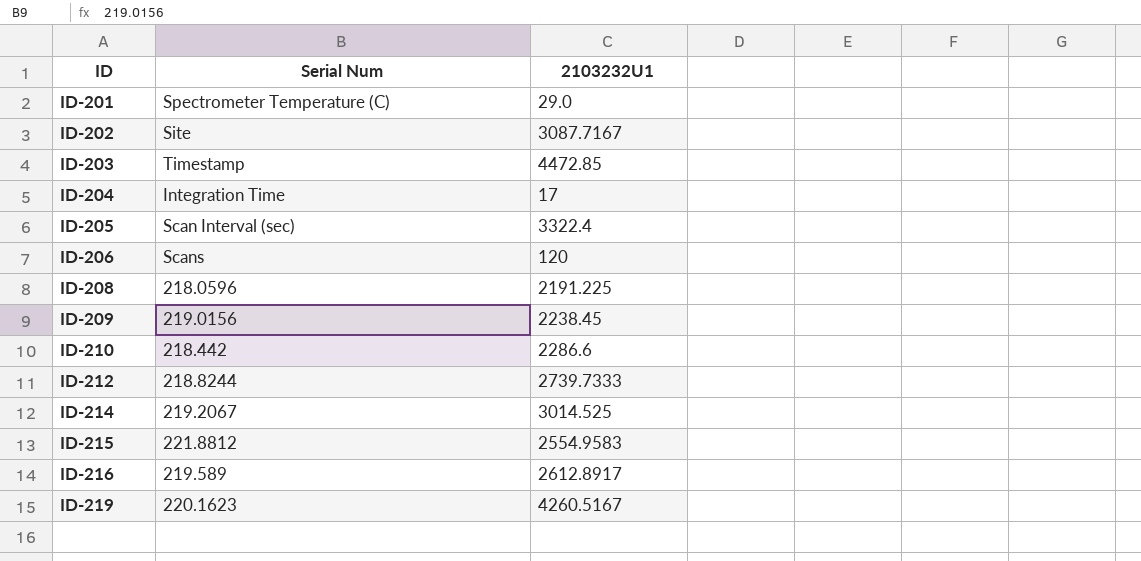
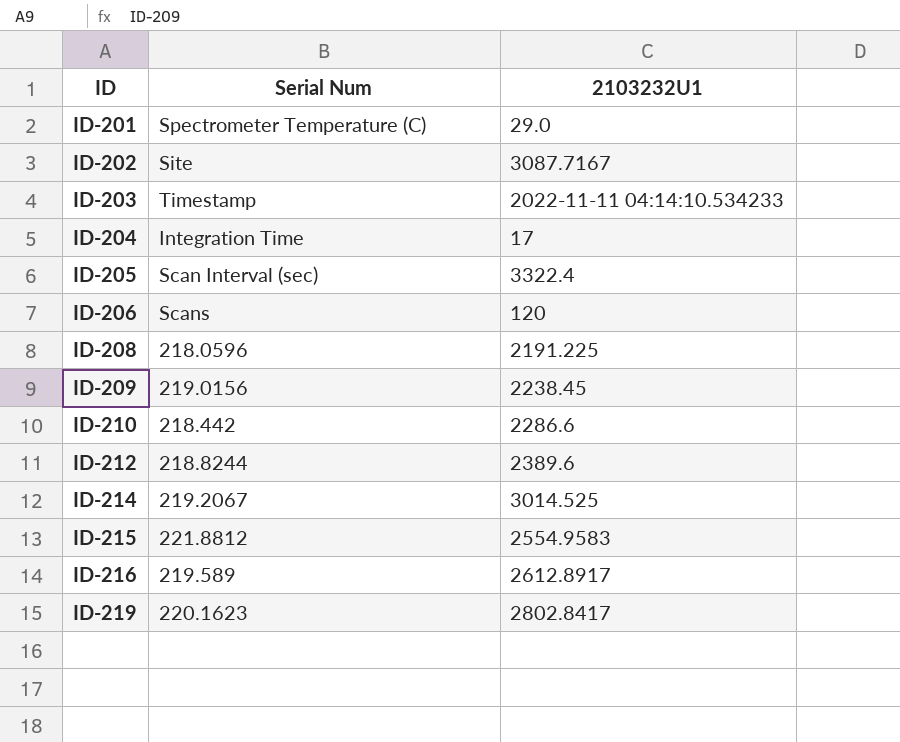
ID-203 | 2103232U1: 4472.85 -> 2022-11-11 04:14:10.534233
ID-212 | 2103232U1: 2739.7333 -> 2389.6
ID-219 | 2103232U1: 4260.5167 -> 2802.8417

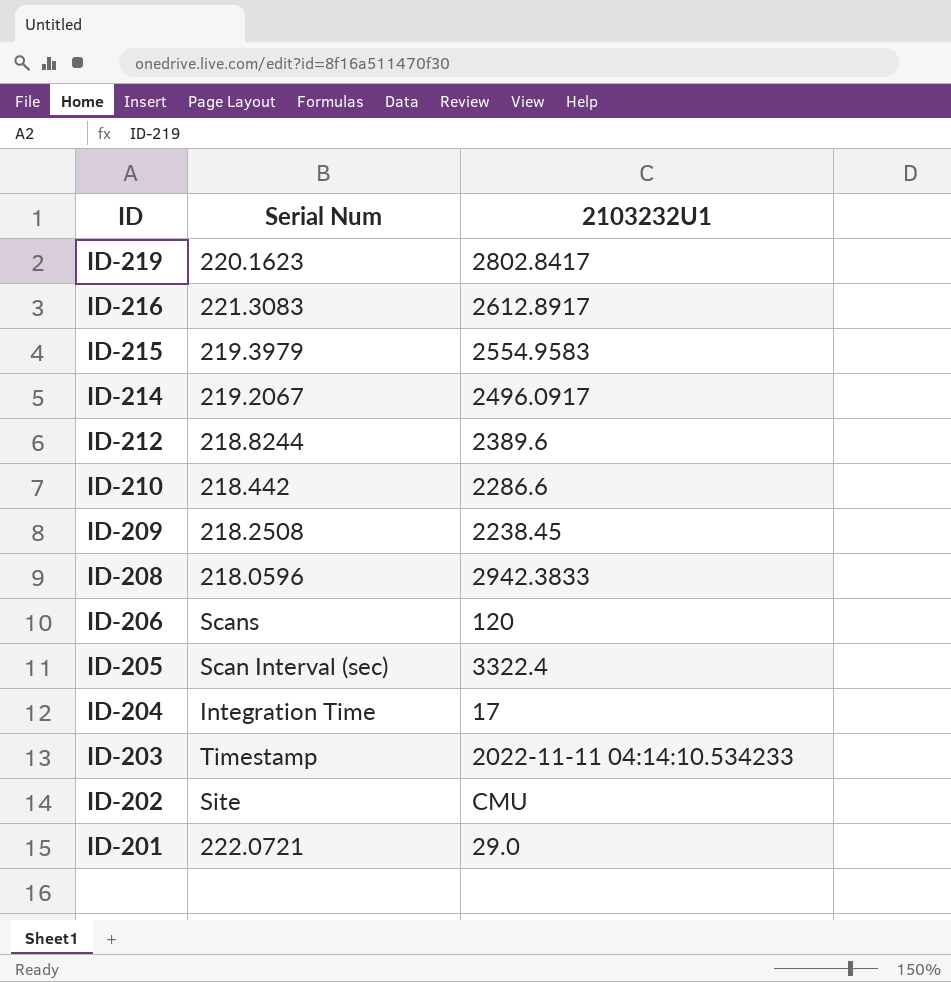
row order: ID ascending -> ID descending
ID-216 | Serial Num: 219.589 -> 221.3083
ID-215 | Serial Num: 221.8812 -> 219.3979
ID-214 | 2103232U1: 3014.525 -> 2496.0917
ID-209 | Serial Num: 219.0156 -> 218.2508
ID-208 | 2103232U1: 2191.225 -> 2942.3833
ID-202 | 2103232U1: 3087.7167 -> CMU
ID-201 | Serial Num: Spectrometer Temperature (C) -> 222.0721

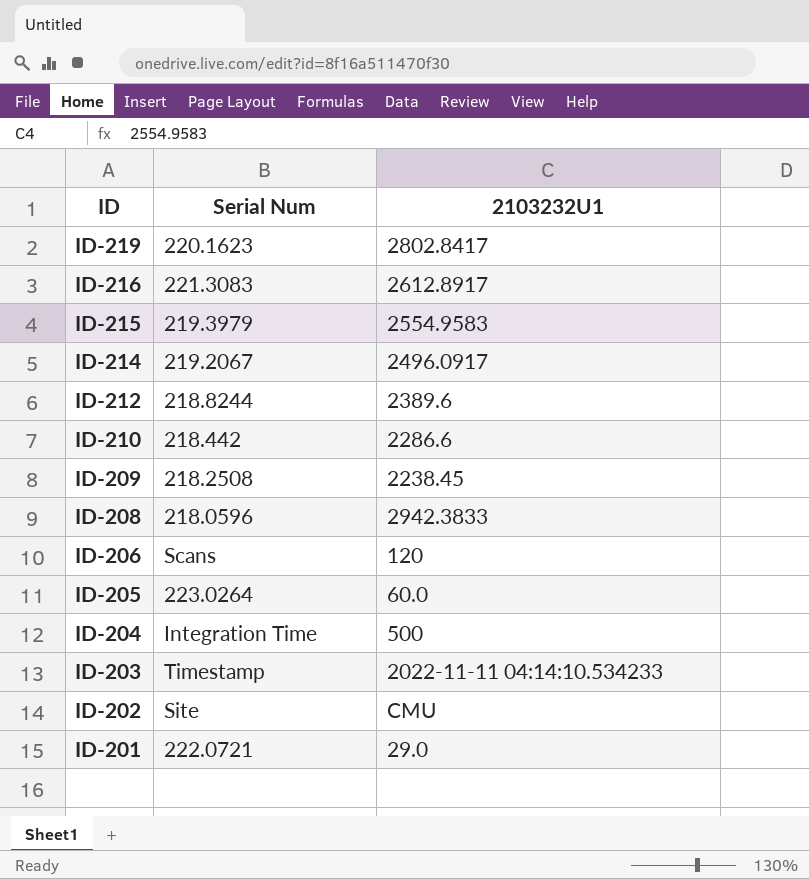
ID-205 | Serial Num: Scan Interval (sec) -> 223.0264
ID-205 | 2103232U1: 3322.4 -> 60.0
ID-204 | 2103232U1: 17 -> 500

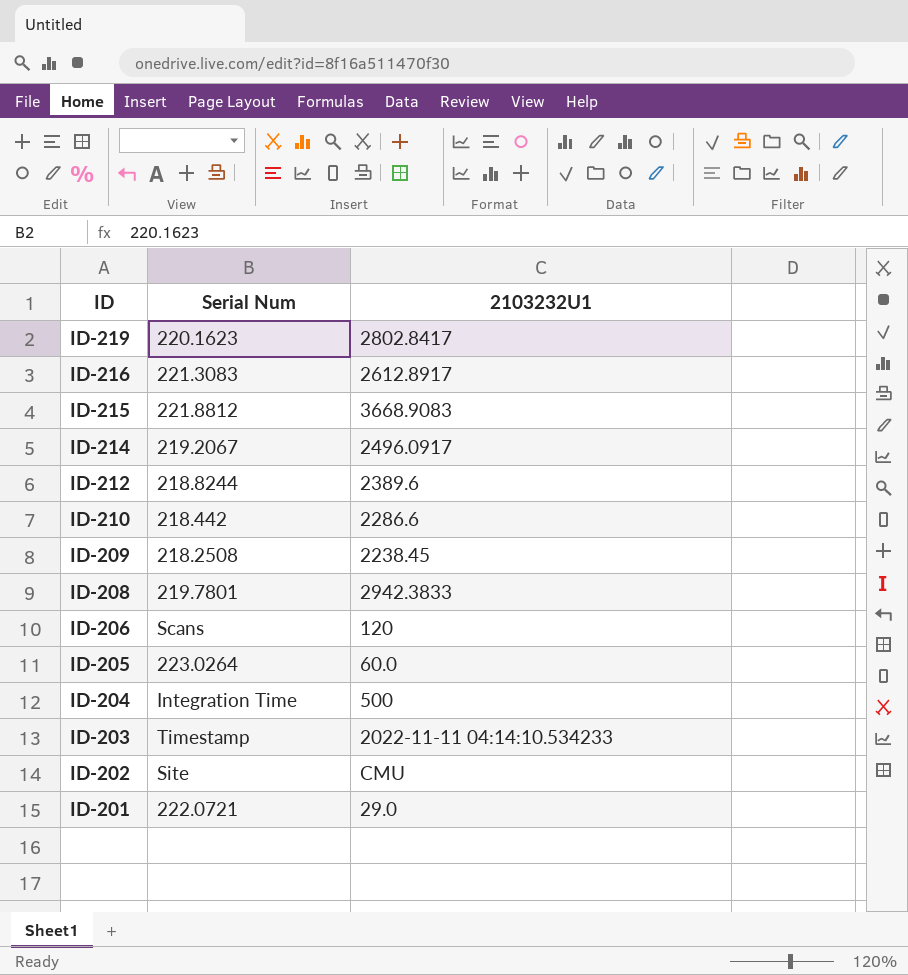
ID-215 | Serial Num: 219.3979 -> 221.8812
ID-215 | 2103232U1: 2554.9583 -> 3668.9083
ID-208 | Serial Num: 218.0596 -> 219.7801

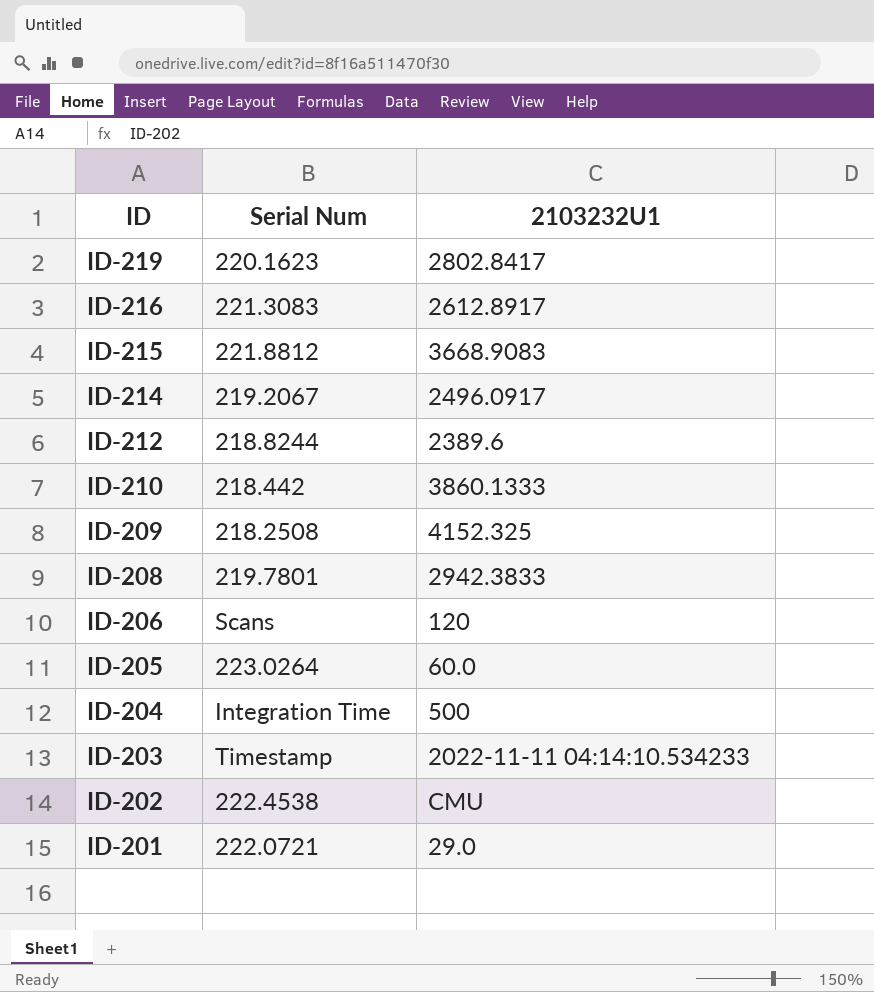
ID-210 | 2103232U1: 2286.6 -> 3860.1333
ID-209 | 2103232U1: 2238.45 -> 4152.325
ID-202 | Serial Num: Site -> 222.4538

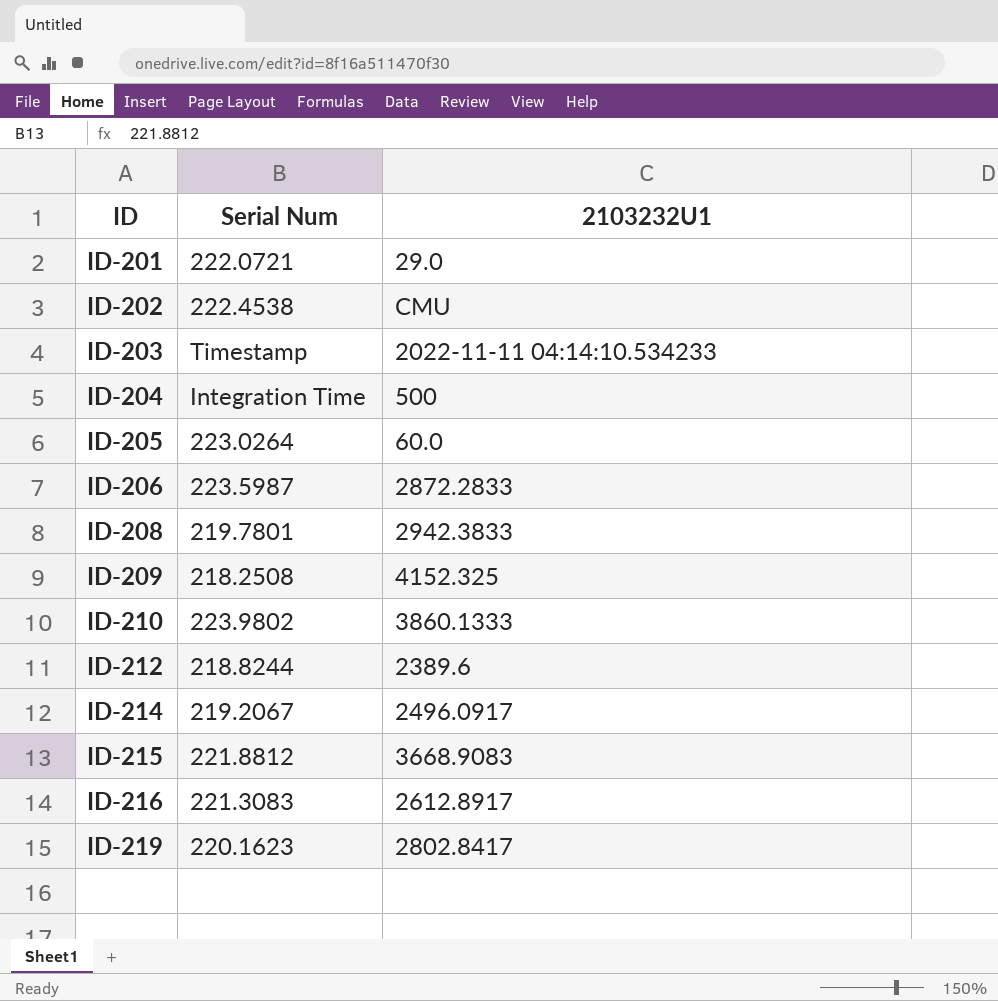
row order: ID descending -> ID ascending
ID-206 | Serial Num: Scans -> 223.5987
ID-206 | 2103232U1: 120 -> 2872.2833
ID-210 | Serial Num: 218.442 -> 223.9802

